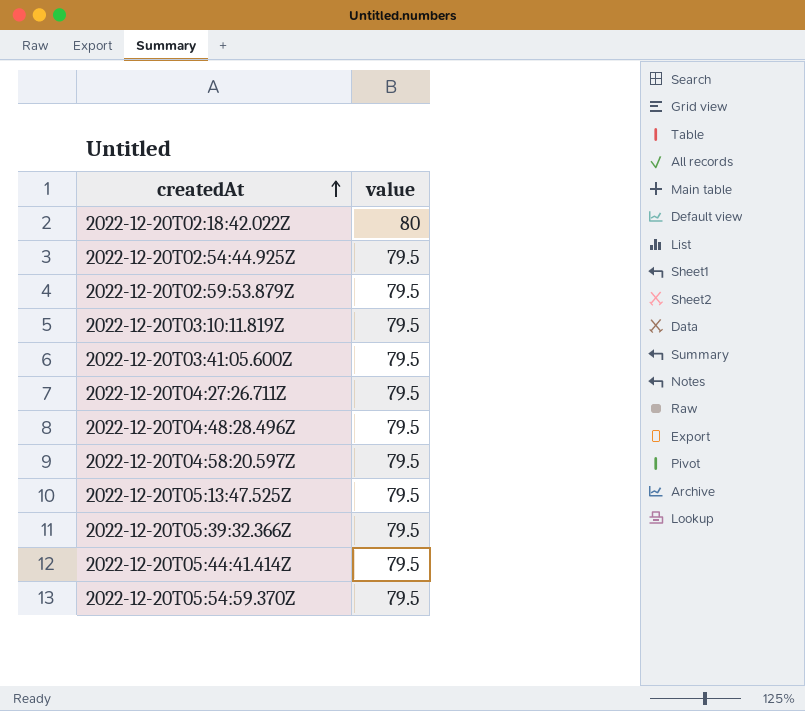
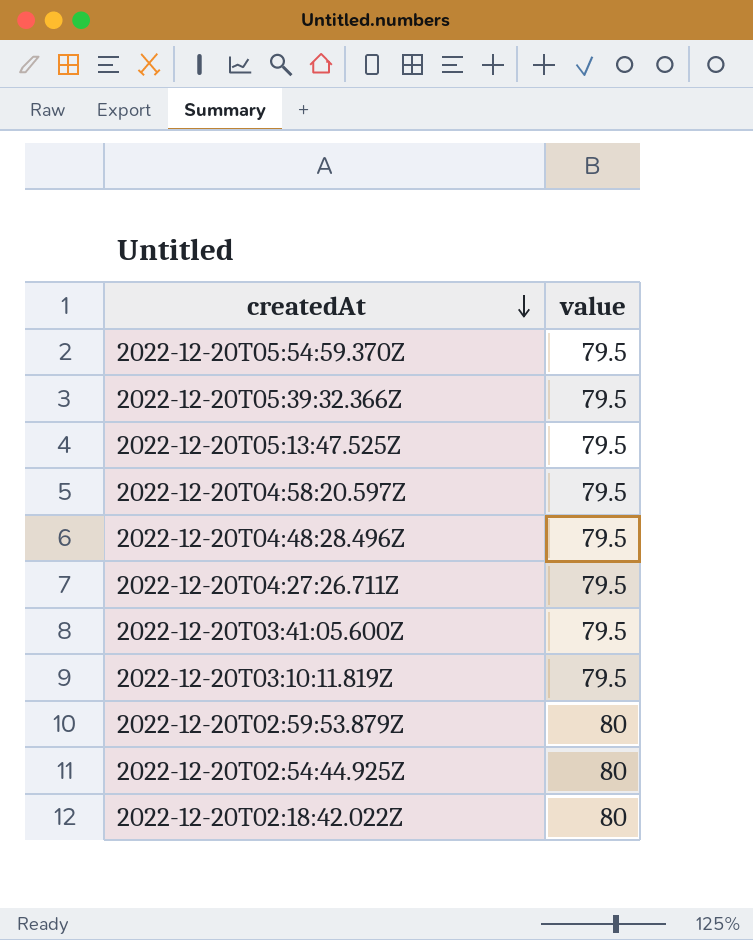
row order: createdAt ascending -> createdAt descending
row 2022-12-20T05:44:41.414Z: 79.5 -> none
2022-12-20T02:59:53.879Z | value: 79.5 -> 80
2022-12-20T02:54:44.925Z | value: 79.5 -> 80

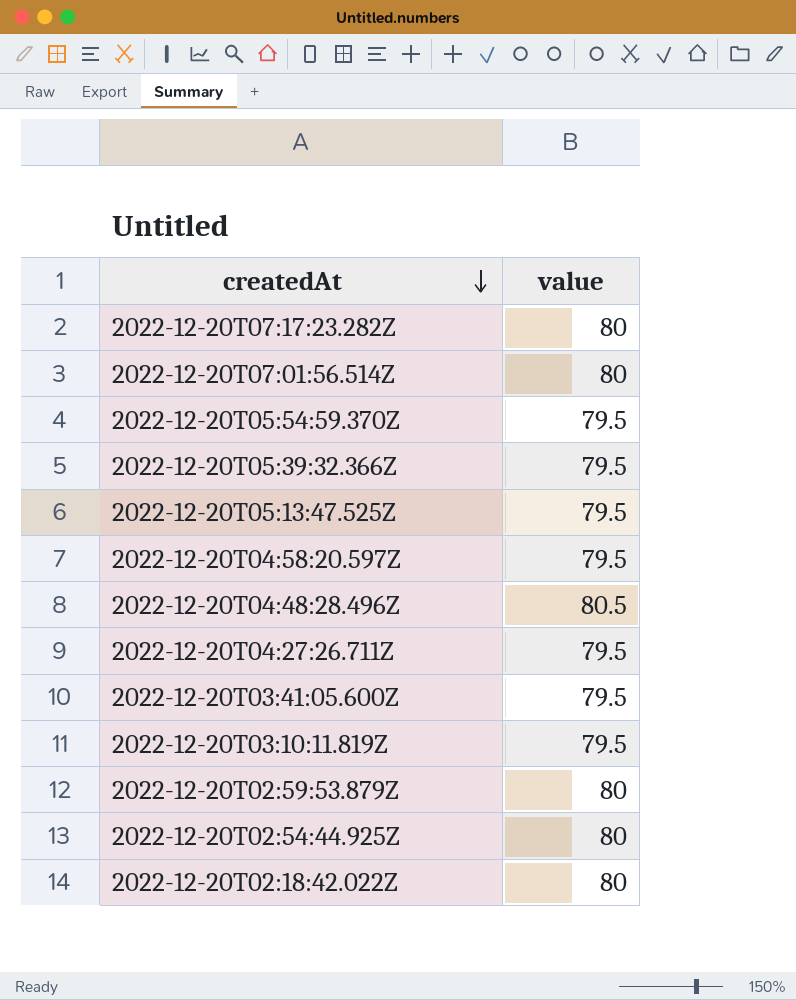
row 2022-12-20T07:17:23.282Z: none -> 80
row 2022-12-20T07:01:56.514Z: none -> 80
2022-12-20T04:48:28.496Z | value: 79.5 -> 80.5

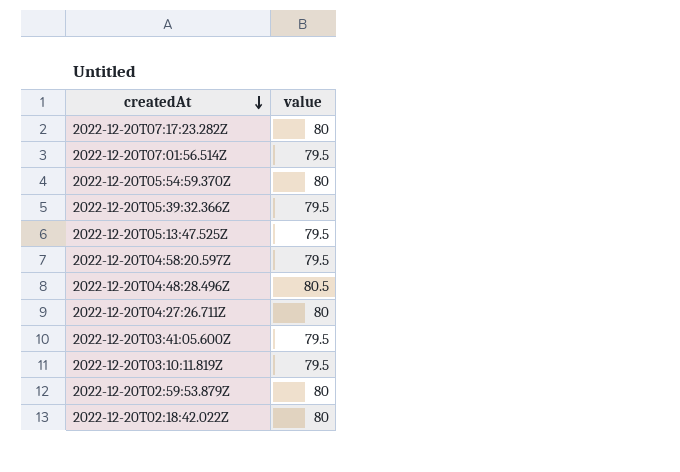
row 2022-12-20T02:54:44.925Z: 80 -> none
2022-12-20T07:01:56.514Z | value: 80 -> 79.5
2022-12-20T05:54:59.370Z | value: 79.5 -> 80
2022-12-20T04:27:26.711Z | value: 79.5 -> 80

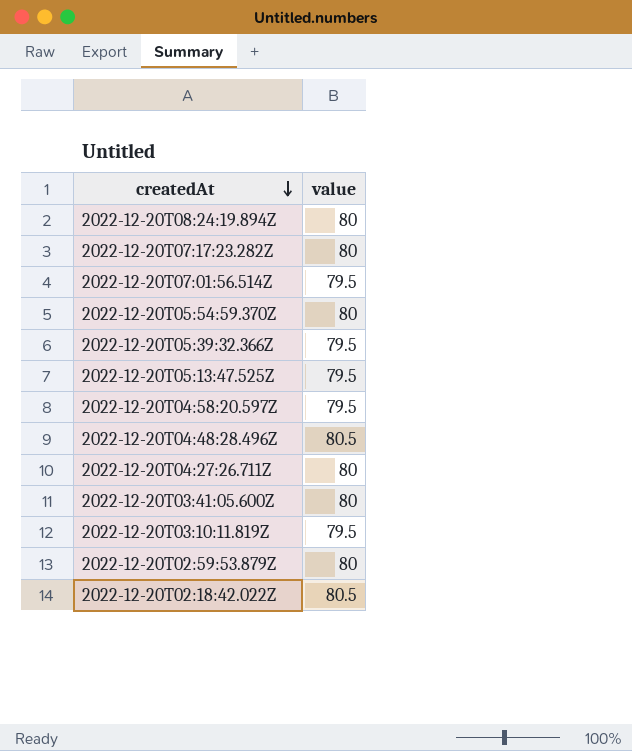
row 2022-12-20T08:24:19.894Z: none -> 80
2022-12-20T03:41:05.600Z | value: 79.5 -> 80
2022-12-20T02:18:42.022Z | value: 80 -> 80.5

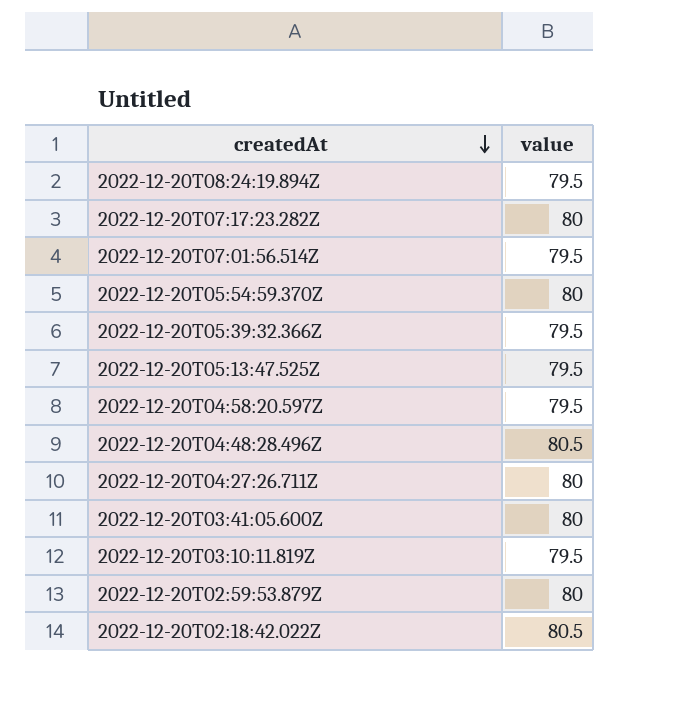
2022-12-20T08:24:19.894Z | value: 80 -> 79.5

